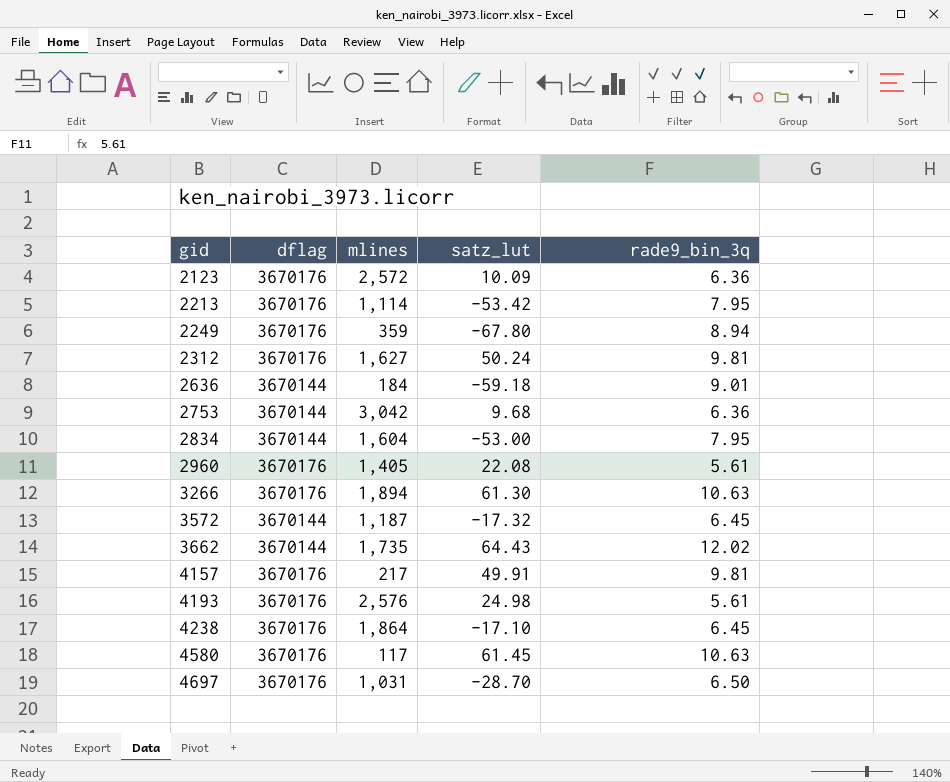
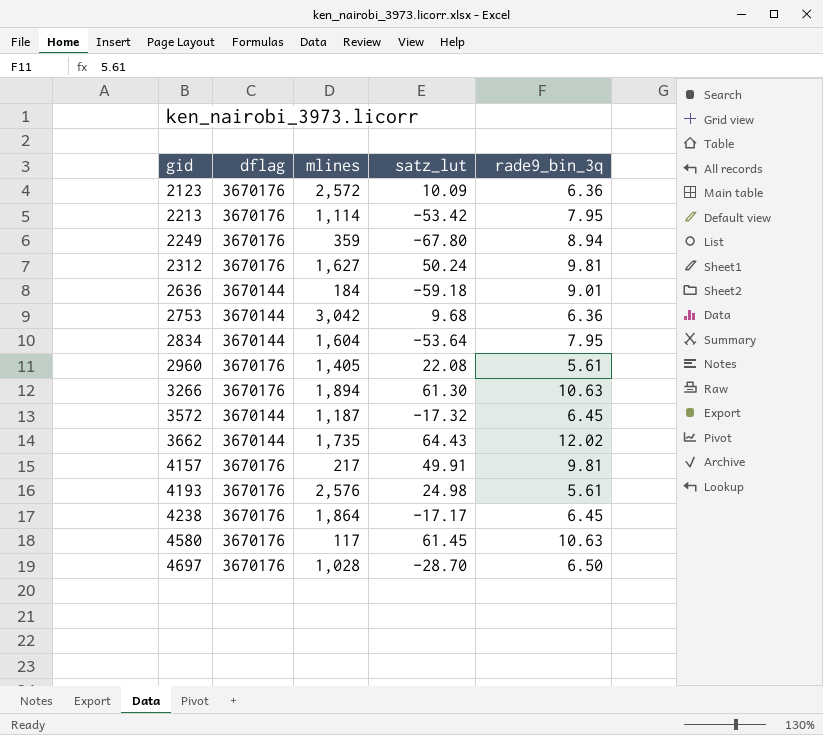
2834 | satz_lut: -53.00 -> -53.64
4238 | satz_lut: -17.10 -> -17.17
4697 | mlines: 1,031 -> 1,028

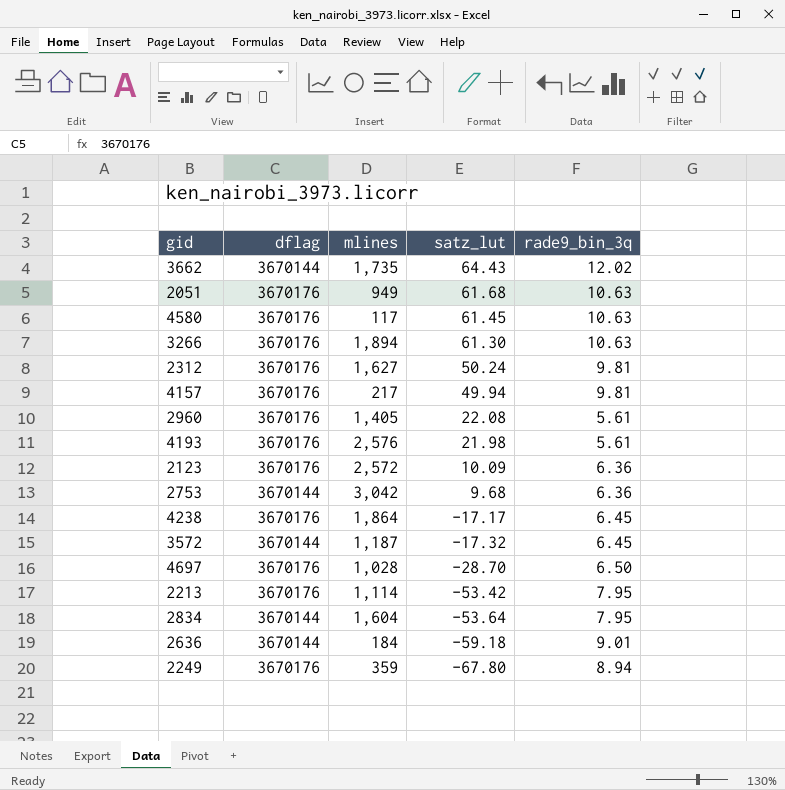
row order: gid ascending -> satz_lut descending
row 2051: none -> 3670176 | 949 | 61.68 | 10.63
4157 | satz_lut: 49.91 -> 49.94
4193 | satz_lut: 24.98 -> 21.98

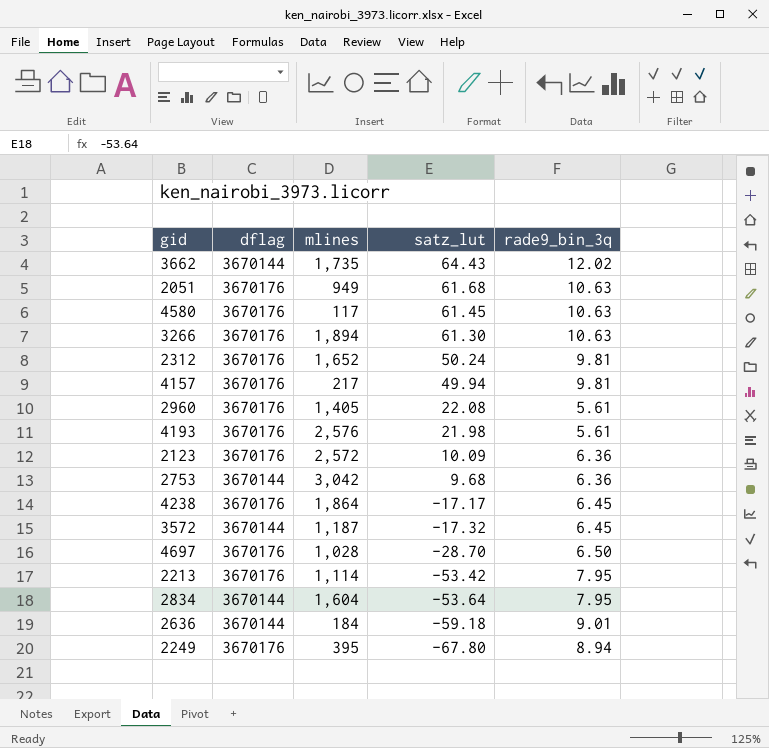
2312 | mlines: 1,627 -> 1,652
2249 | mlines: 359 -> 395

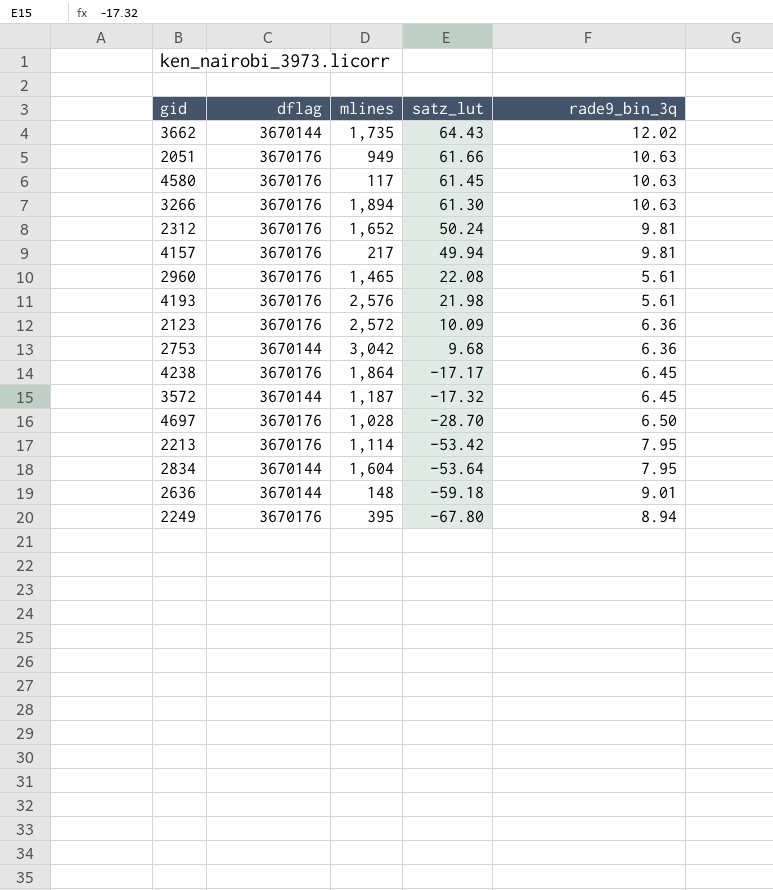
2051 | satz_lut: 61.68 -> 61.66
2960 | mlines: 1,405 -> 1,465
2636 | mlines: 184 -> 148

